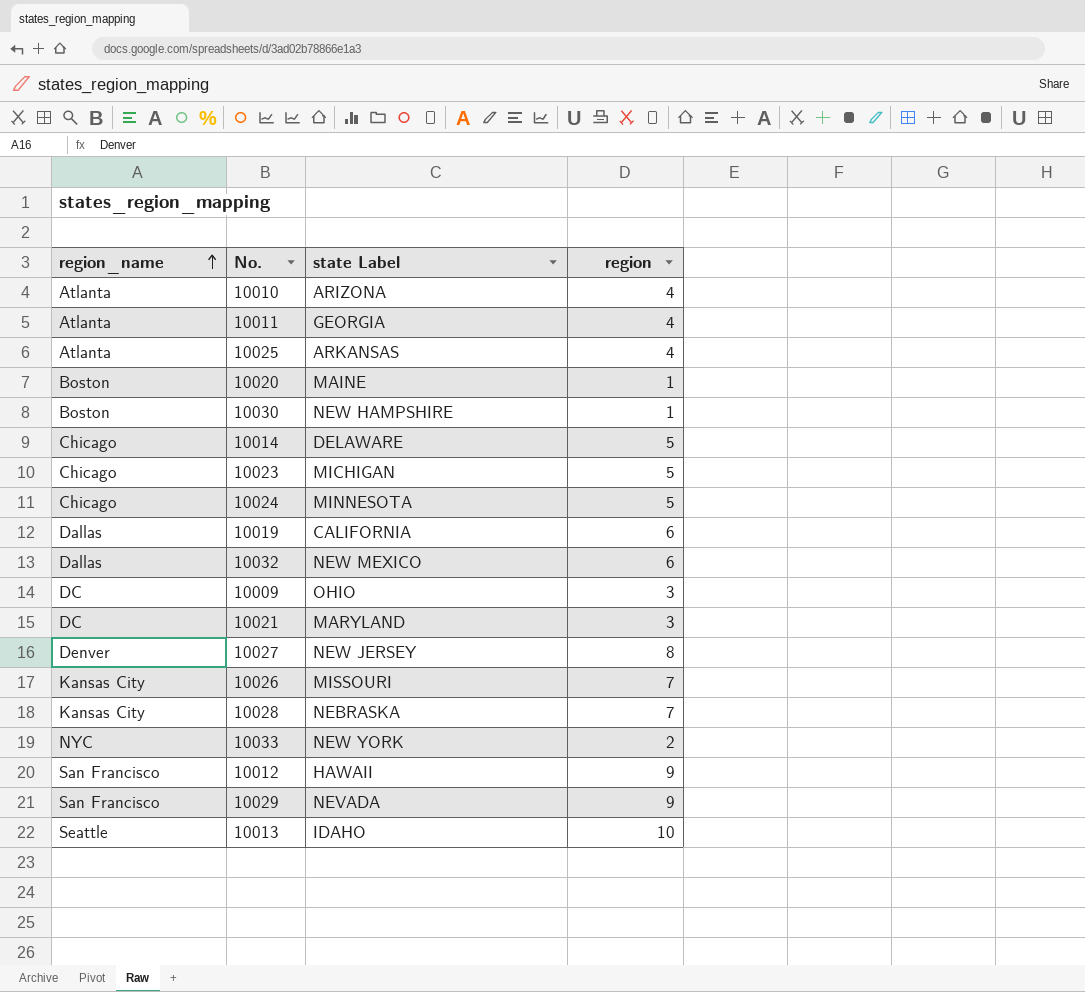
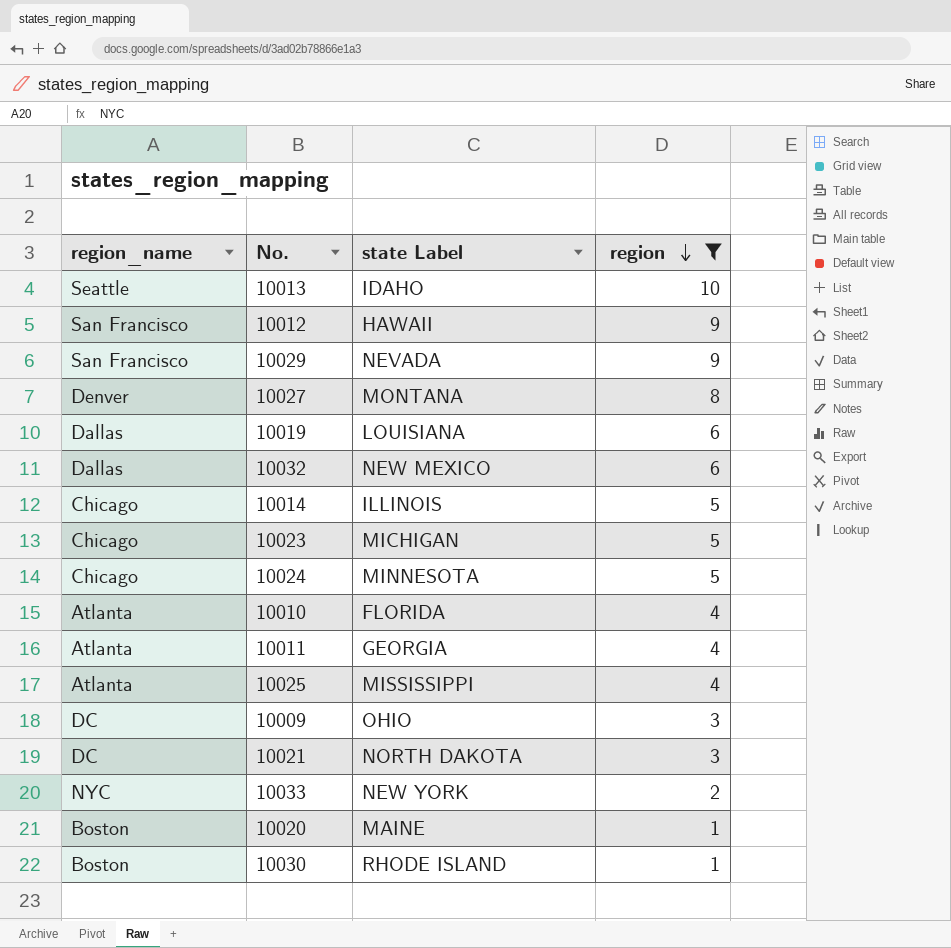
filter: none -> region != 7
row order: region_name ascending -> region descending
10027 | state Label: NEW JERSEY -> MONTANA
10019 | state Label: CALIFORNIA -> LOUISIANA
10014 | state Label: DELAWARE -> ILLINOIS
10010 | state Label: ARIZONA -> FLORIDA
10025 | state Label: ARKANSAS -> MISSISSIPPI
10021 | state Label: MARYLAND -> NORTH DAKOTA
10030 | state Label: NEW HAMPSHIRE -> RHODE ISLAND

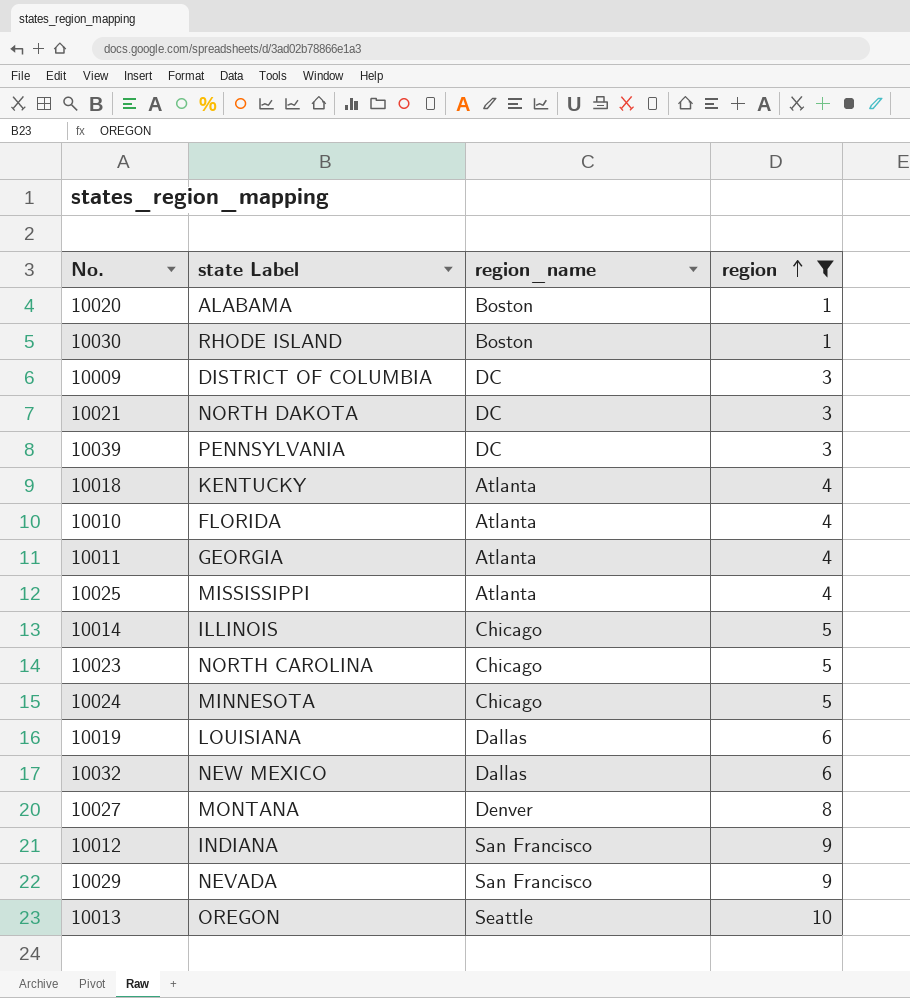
row order: region descending -> region ascending
column region_name | position: 1 -> 3
row 10033: NYC | NEW YORK | 2 -> none
10020 | state Label: MAINE -> ALABAMA
10009 | state Label: OHIO -> DISTRICT OF COLUMBIA
row 10039: none -> PENNSYLVANIA | DC | 3
row 10018: none -> KENTUCKY | Atlanta | 4
10023 | state Label: MICHIGAN -> NORTH CAROLINA
10012 | state Label: HAWAII -> INDIANA
10013 | state Label: IDAHO -> OREGON

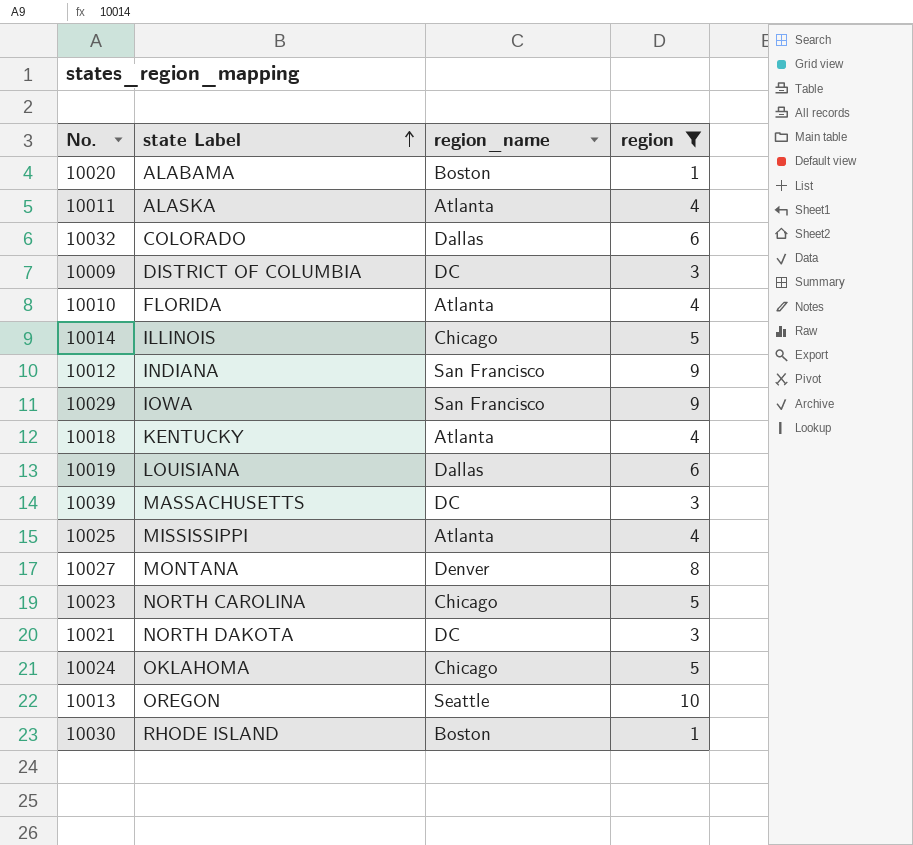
row order: region ascending -> state Label ascending
10011 | state Label: GEORGIA -> ALASKA
10032 | state Label: NEW MEXICO -> COLORADO
10029 | state Label: NEVADA -> IOWA
10039 | state Label: PENNSYLVANIA -> MASSACHUSETTS
10024 | state Label: MINNESOTA -> OKLAHOMA

